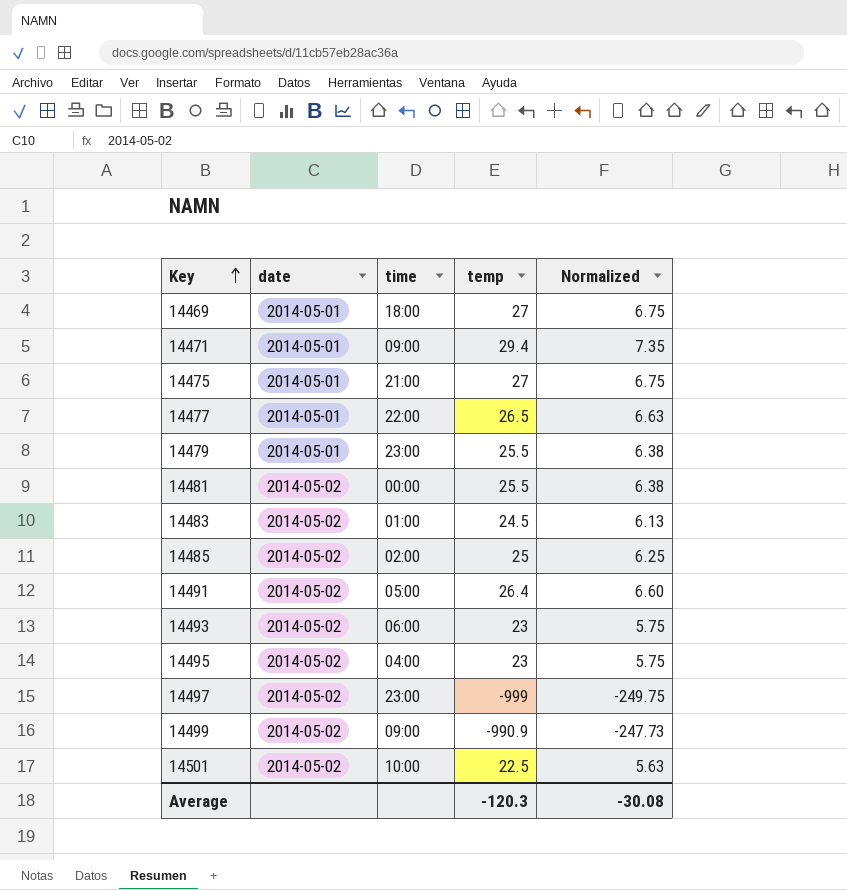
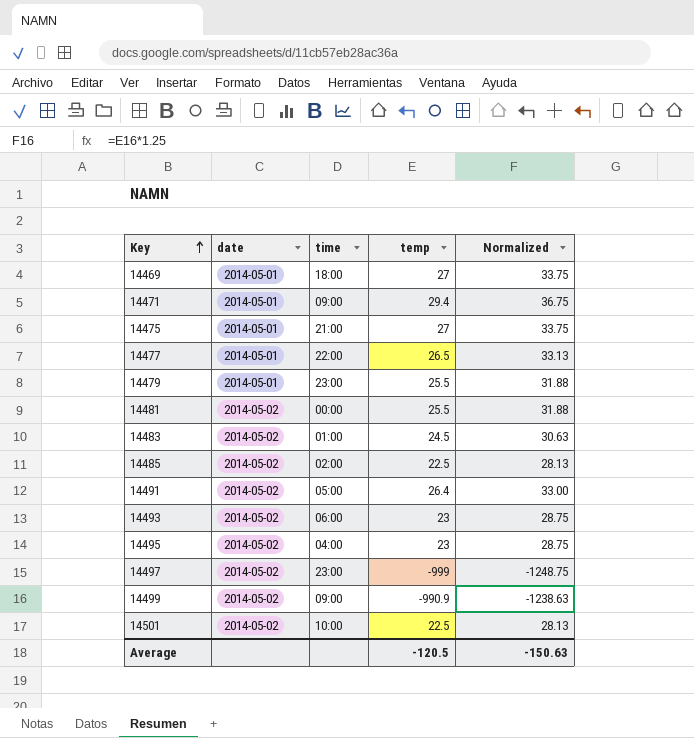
column Normalized | formula: [temp] * 0.25 -> [temp] * 1.25
14485 | temp: 25 -> 22.5
Average | temp: -120.3 -> -120.5
Average | Normalized: -30.08 -> -150.63

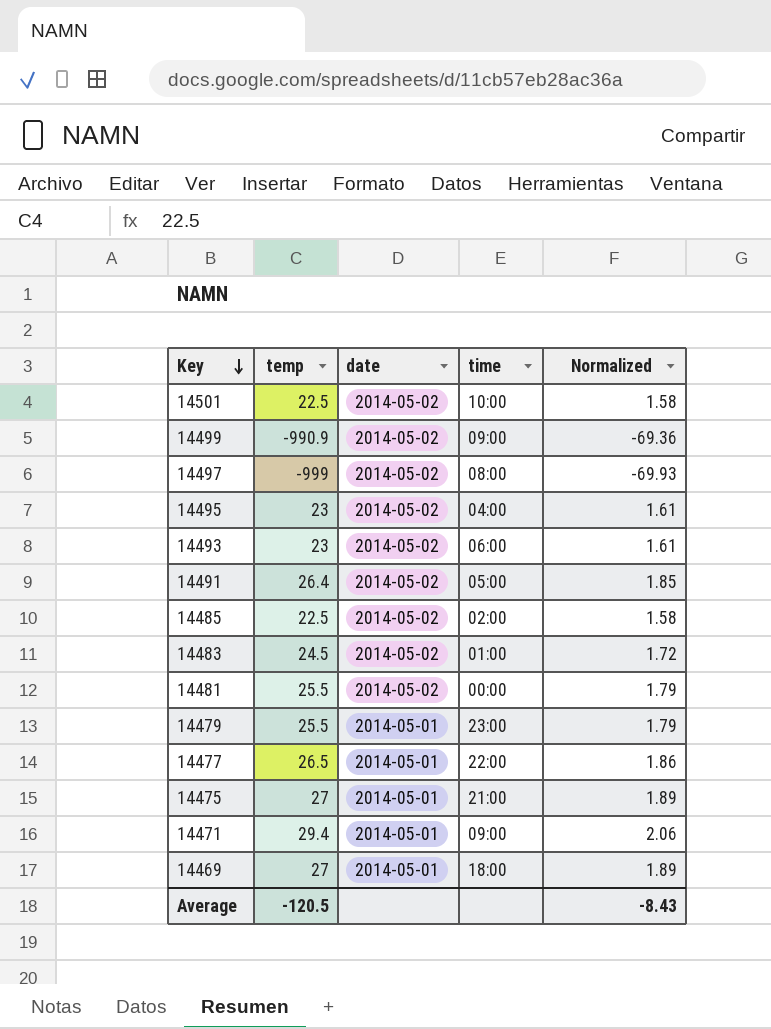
row order: Key ascending -> Key descending
column temp | position: 4 -> 2
column Normalized | formula: [temp] * 1.25 -> [temp] * 0.07
14497 | time: 23:00 -> 08:00
Average | Normalized: -150.63 -> -8.43

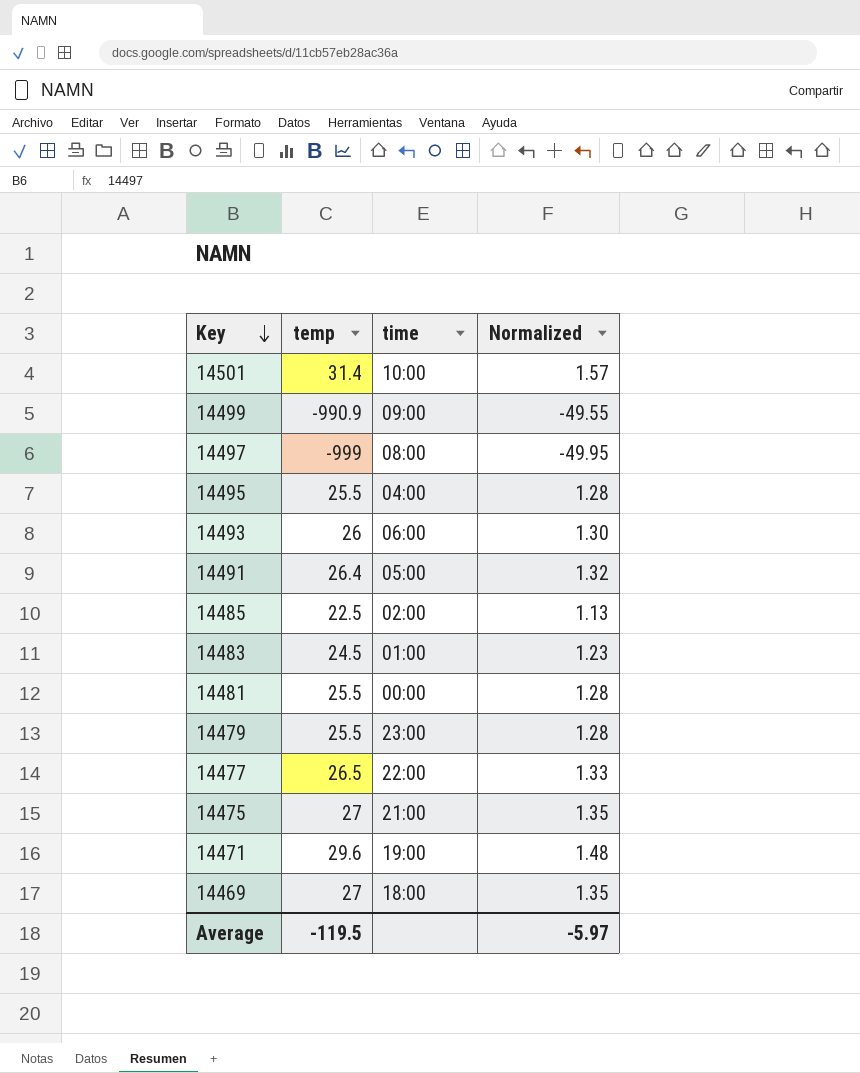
column date | position: 3 -> none
column Normalized | formula: [temp] * 0.07 -> [temp] * 0.05
14501 | temp: 22.5 -> 31.4
14495 | temp: 23 -> 25.5
14493 | temp: 23 -> 26
14471 | temp: 29.4 -> 29.6
14471 | time: 09:00 -> 19:00
Average | temp: -120.5 -> -119.5
Average | Normalized: -8.43 -> -5.97

